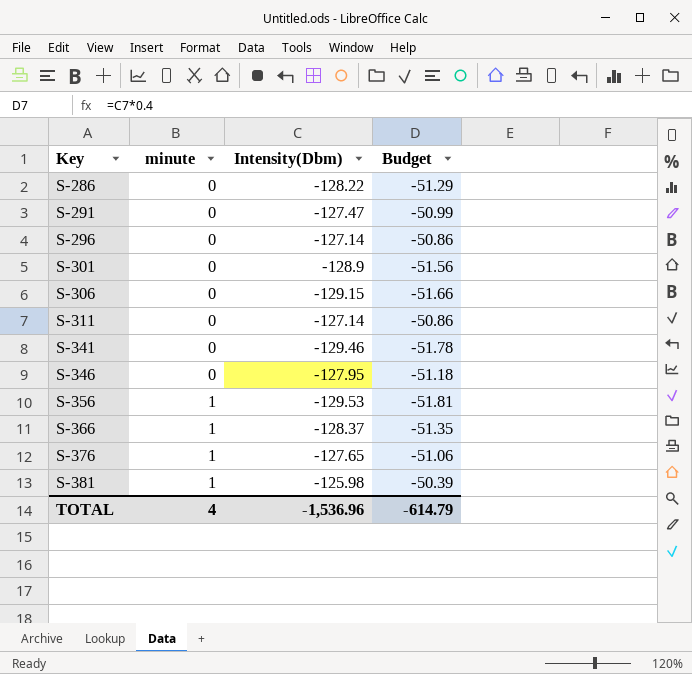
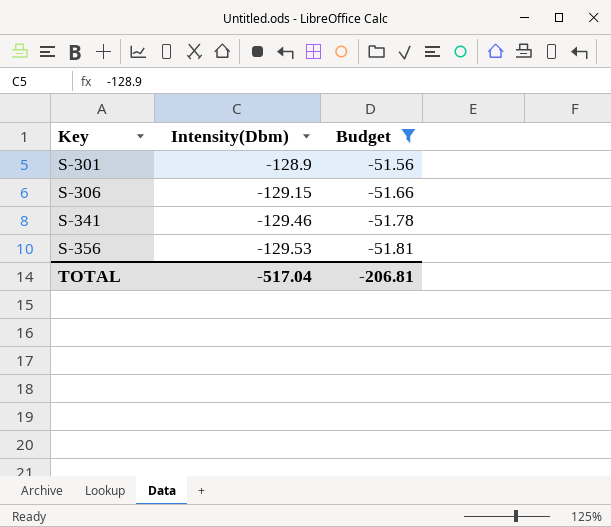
filter: none -> Budget <= -51.56
column minute | position: 2 -> none
TOTAL | Intensity(Dbm): -1,536.96 -> -517.04
TOTAL | Budget: -614.79 -> -206.81

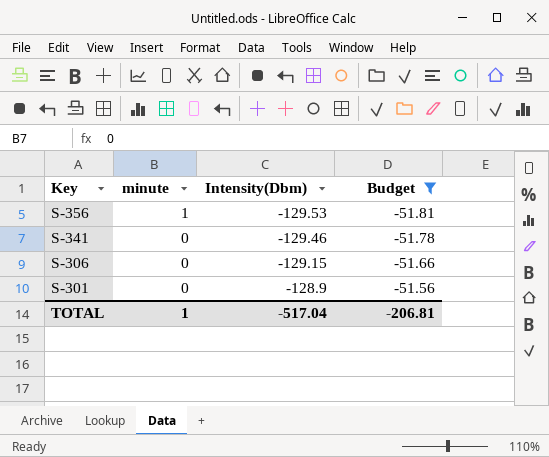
row order: Key ascending -> Key descending
column minute | position: none -> 2

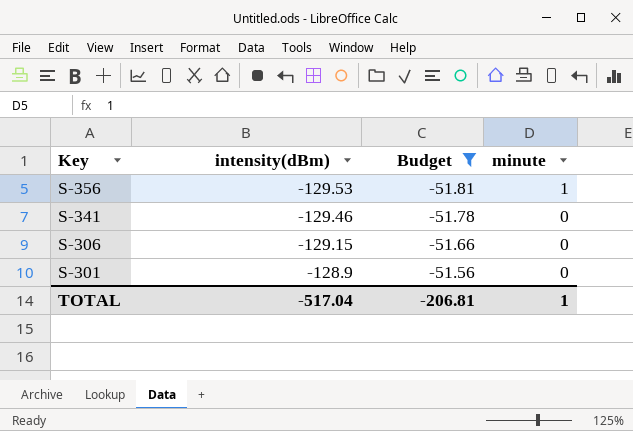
column name: Intensity(Dbm) -> intensity(dBm)
column minute | position: 2 -> 4

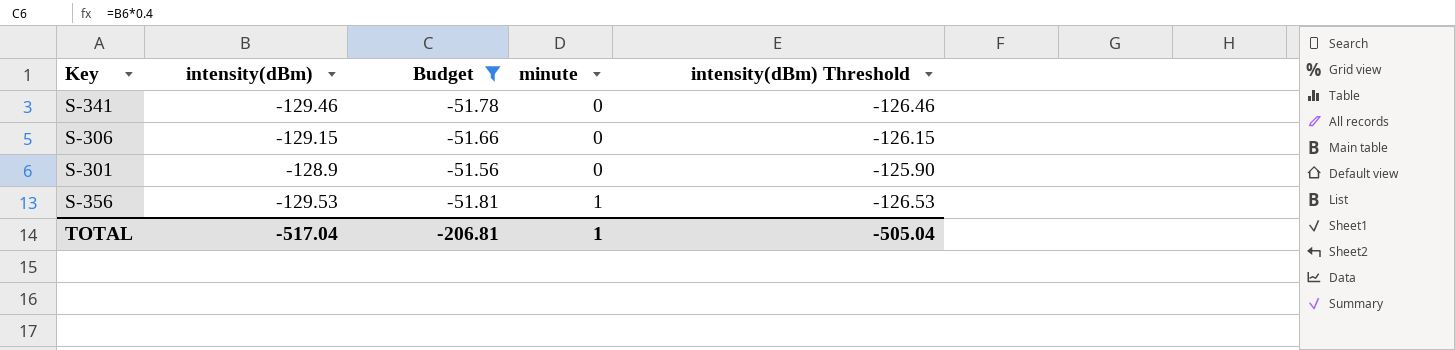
row order: Key descending -> minute ascending
column intensity(dBm) Threshold | formula: none -> [intensity(dBm)] + 3

